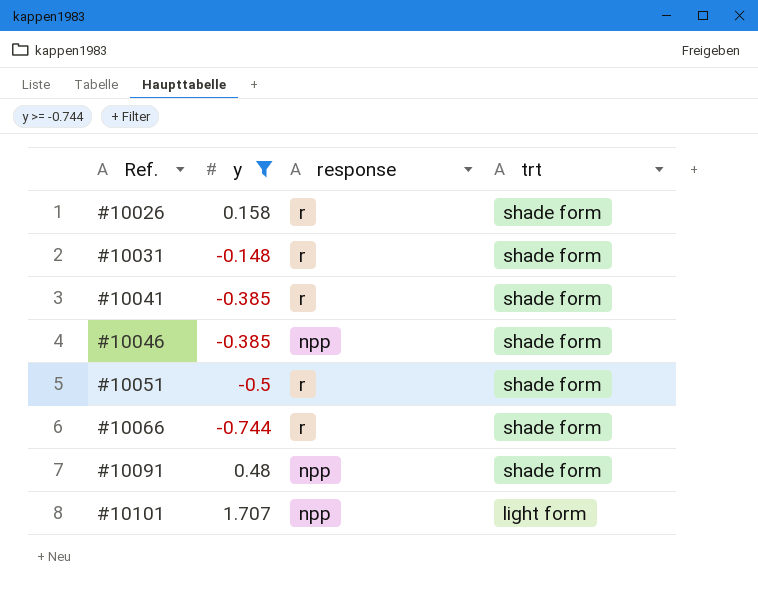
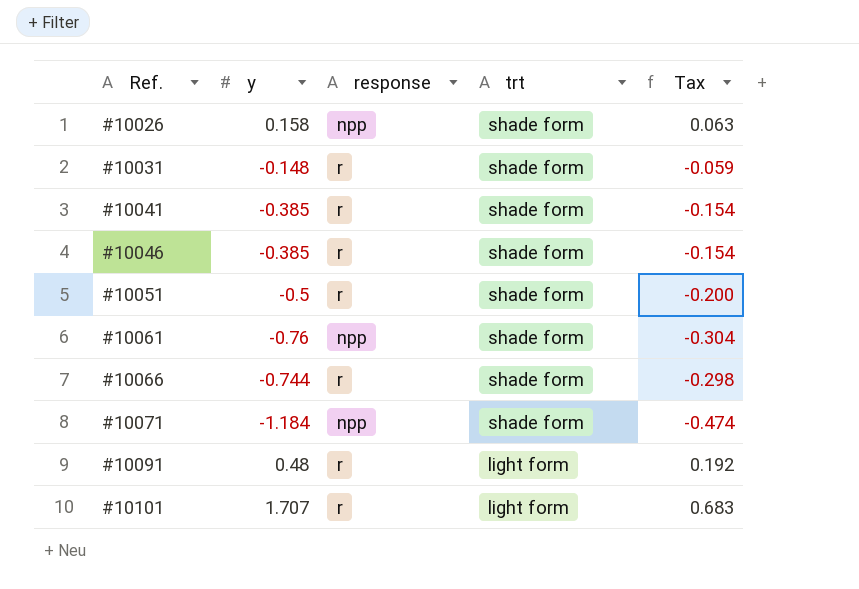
filter: y >= -0.744 -> none
column Tax | formula: none -> [y] * 0.4
#10026 | response: r -> npp
#10046 | response: npp -> r
#10091 | response: npp -> r
#10091 | trt: shade form -> light form
#10101 | response: npp -> r

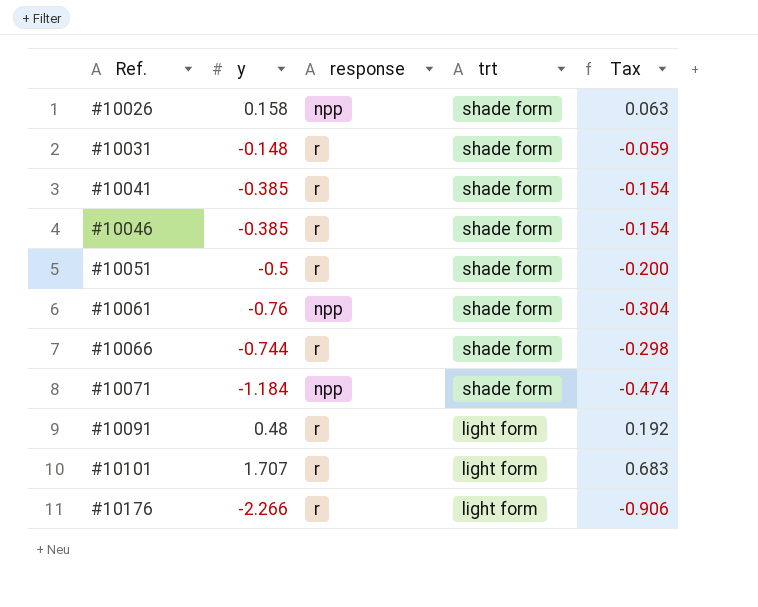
row #10176: none -> -2.266 | r | light form | -0.906

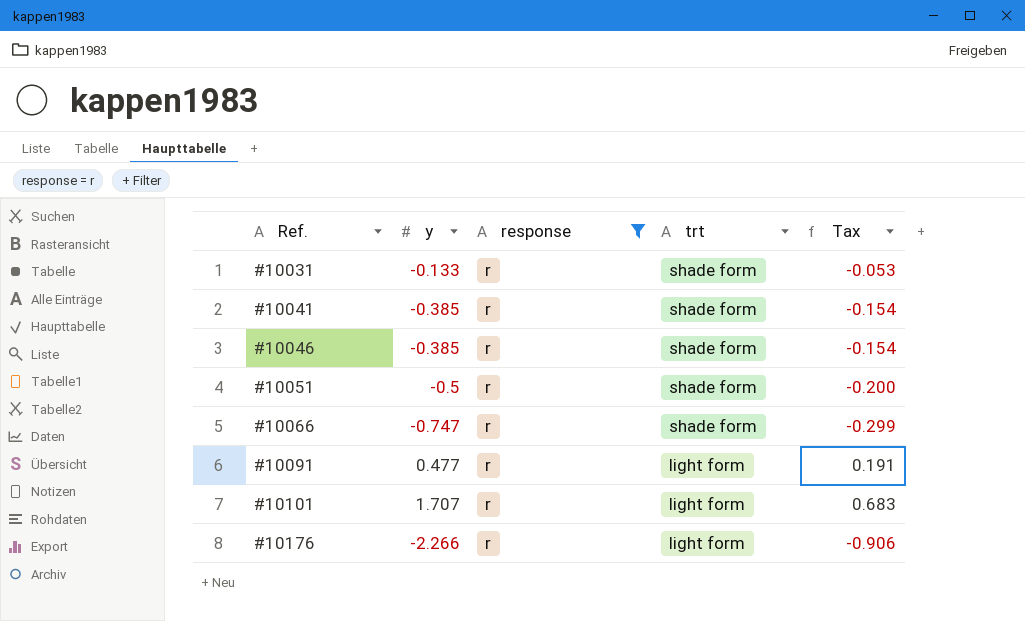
filter: none -> response = r
#10031 | y: -0.148 -> -0.133
#10031 | Tax: -0.059 -> -0.053
#10066 | y: -0.744 -> -0.747
#10066 | Tax: -0.298 -> -0.299
#10091 | y: 0.48 -> 0.477
#10091 | Tax: 0.192 -> 0.191

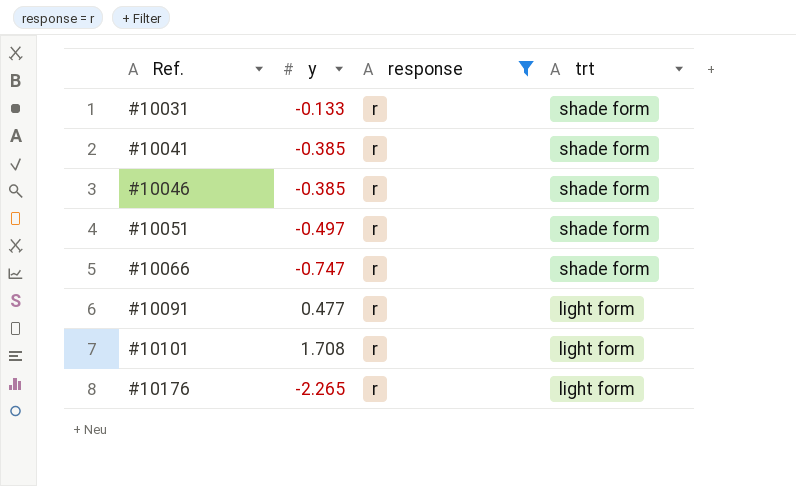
column Tax | formula: [y] * 0.4 -> none
#10051 | y: -0.5 -> -0.497
#10101 | y: 1.707 -> 1.708
#10176 | y: -2.266 -> -2.265

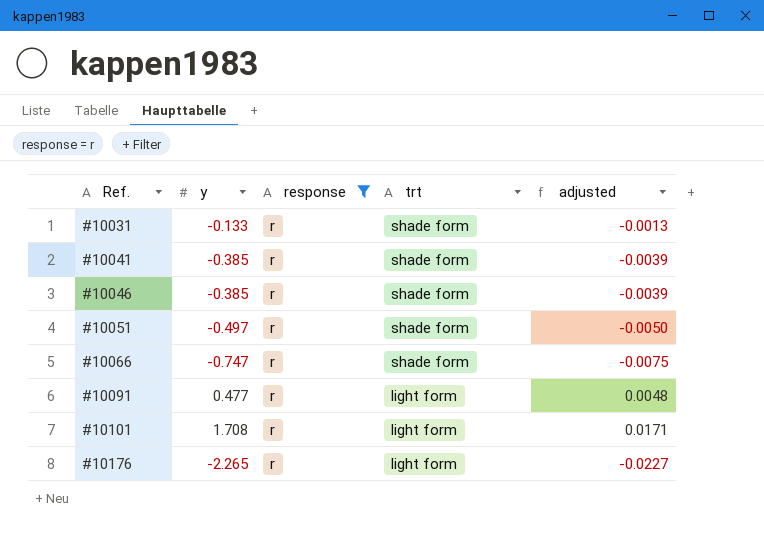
column adjusted | formula: none -> [y] * 0.01

